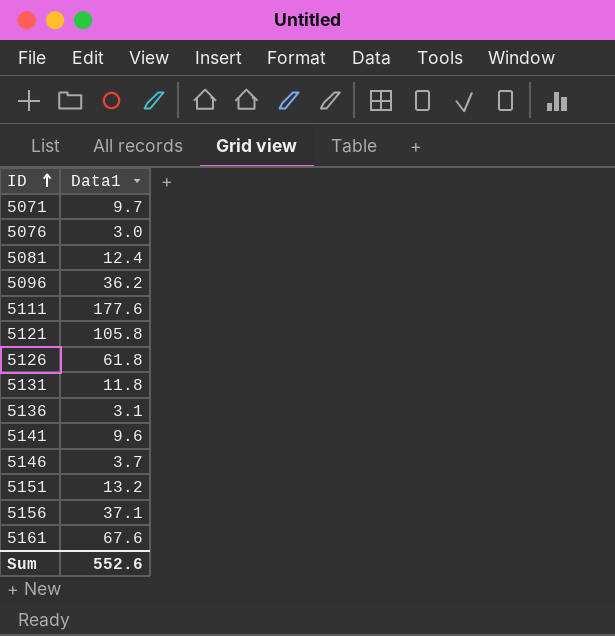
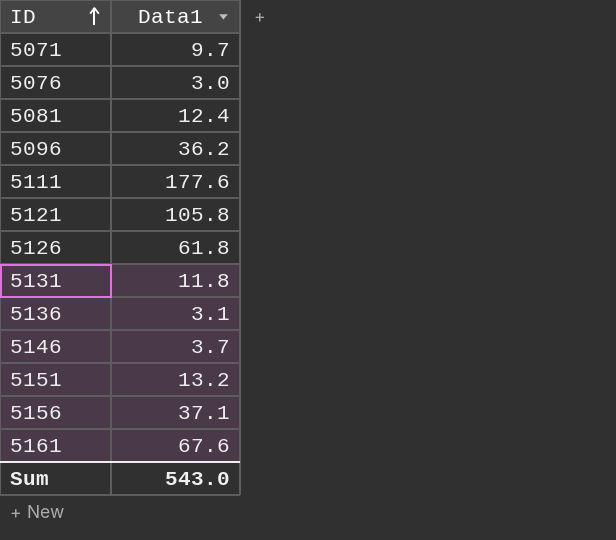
row 5141: 9.6 -> none
Sum | Data1: 552.6 -> 543.0

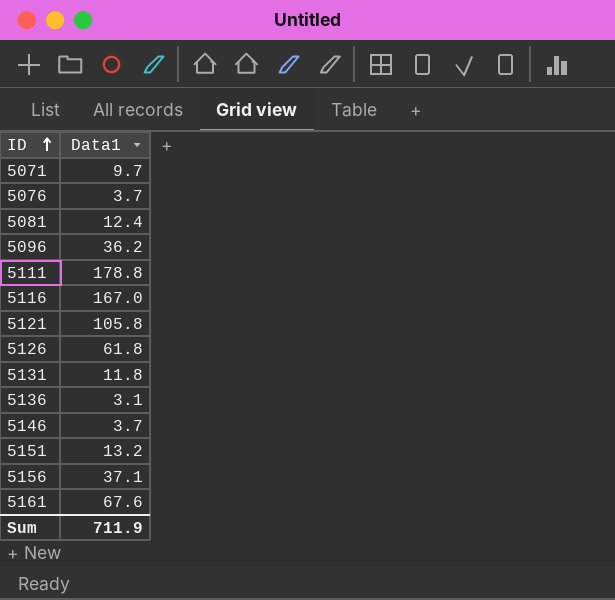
5076 | Data1: 3.0 -> 3.7
5111 | Data1: 177.6 -> 178.8
row 5116: none -> 167.0
Sum | Data1: 543.0 -> 711.9

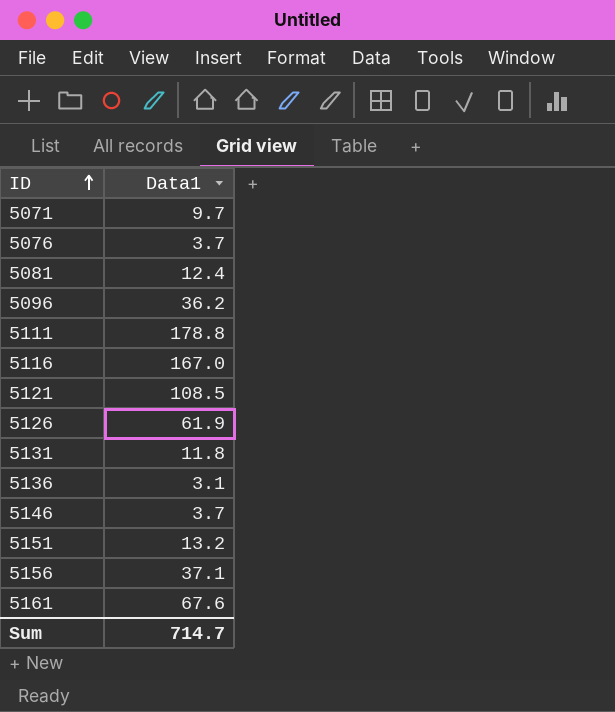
5121 | Data1: 105.8 -> 108.5
5126 | Data1: 61.8 -> 61.9
Sum | Data1: 711.9 -> 714.7

